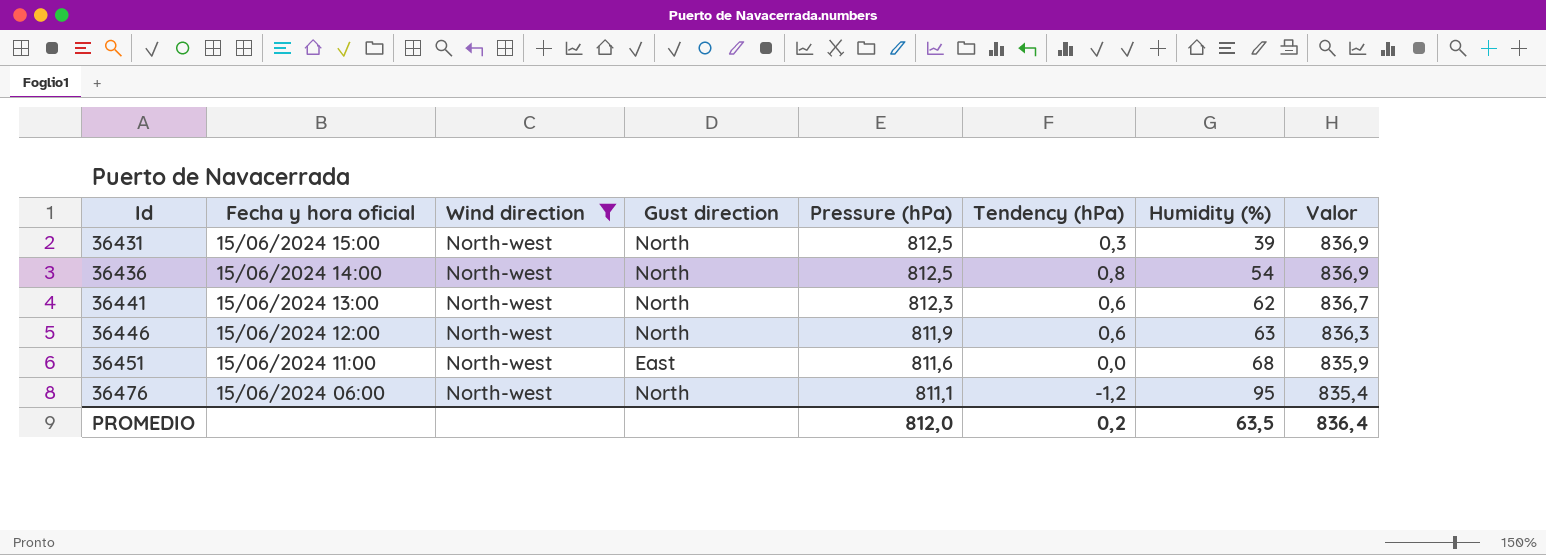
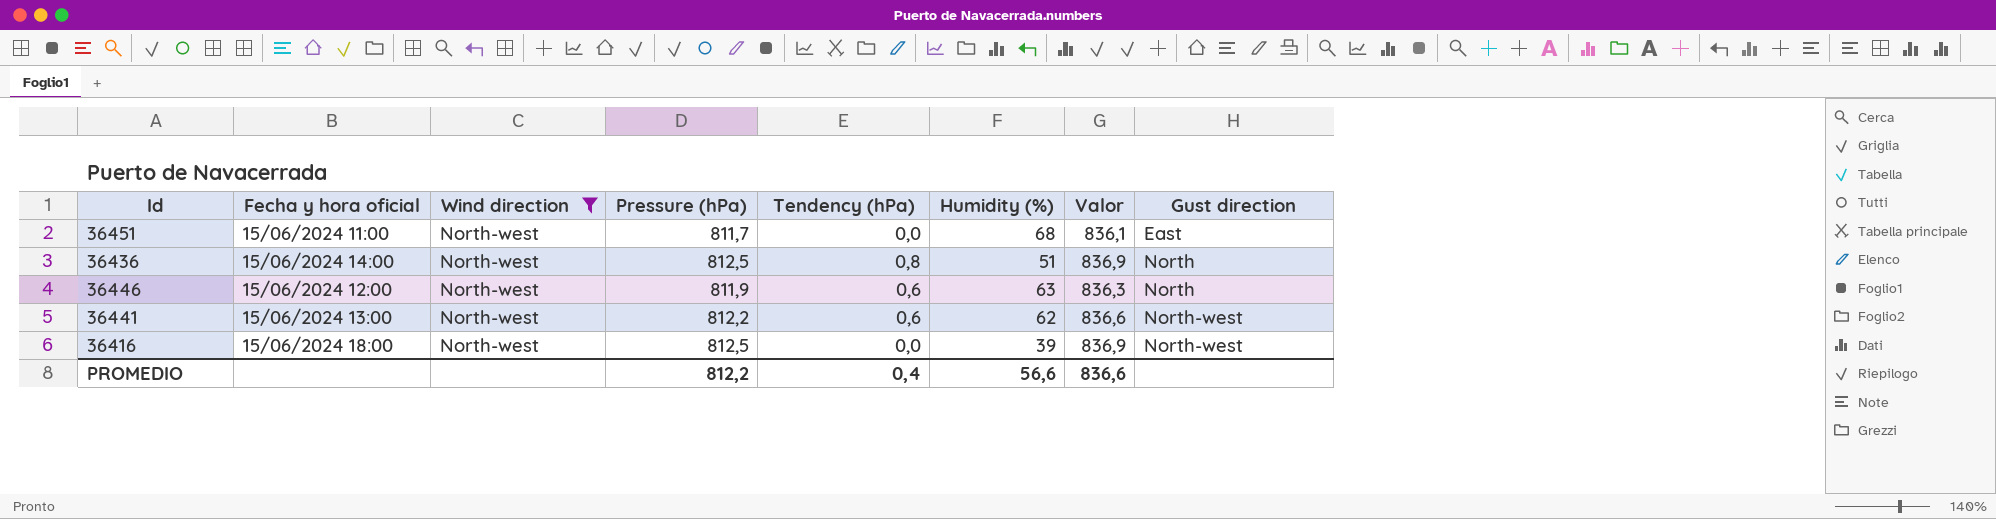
row order: Id ascending -> Gust direction ascending
column Gust direction | position: 4 -> 8
row 36431: 15/06/2024 15:00 | North-west | North | 812,5 | 0,3 | 39 | 836,9 -> none
row 36476: 15/06/2024 06:00 | North-west | North | 811,1 | -1,2 | 95 | 835,4 -> none
36451 | Pressure (hPa): 811,6 -> 811,7
36451 | Valor: 835,9 -> 836,1
36436 | Humidity (%): 54 -> 51
36441 | Pressure (hPa): 812,3 -> 812,2
36441 | Valor: 836,7 -> 836,6
36441 | Gust direction: North -> North-west
row 36416: none -> 15/06/2024 18:00 | North-west | 812,5 | 0,0 | 39 | 836,9 | North-west
PROMEDIO | Pressure (hPa): 812,0 -> 812,2
PROMEDIO | Tendency (hPa): 0,2 -> 0,4
PROMEDIO | Humidity (%): 63,5 -> 56,6
PROMEDIO | Valor: 836,4 -> 836,6

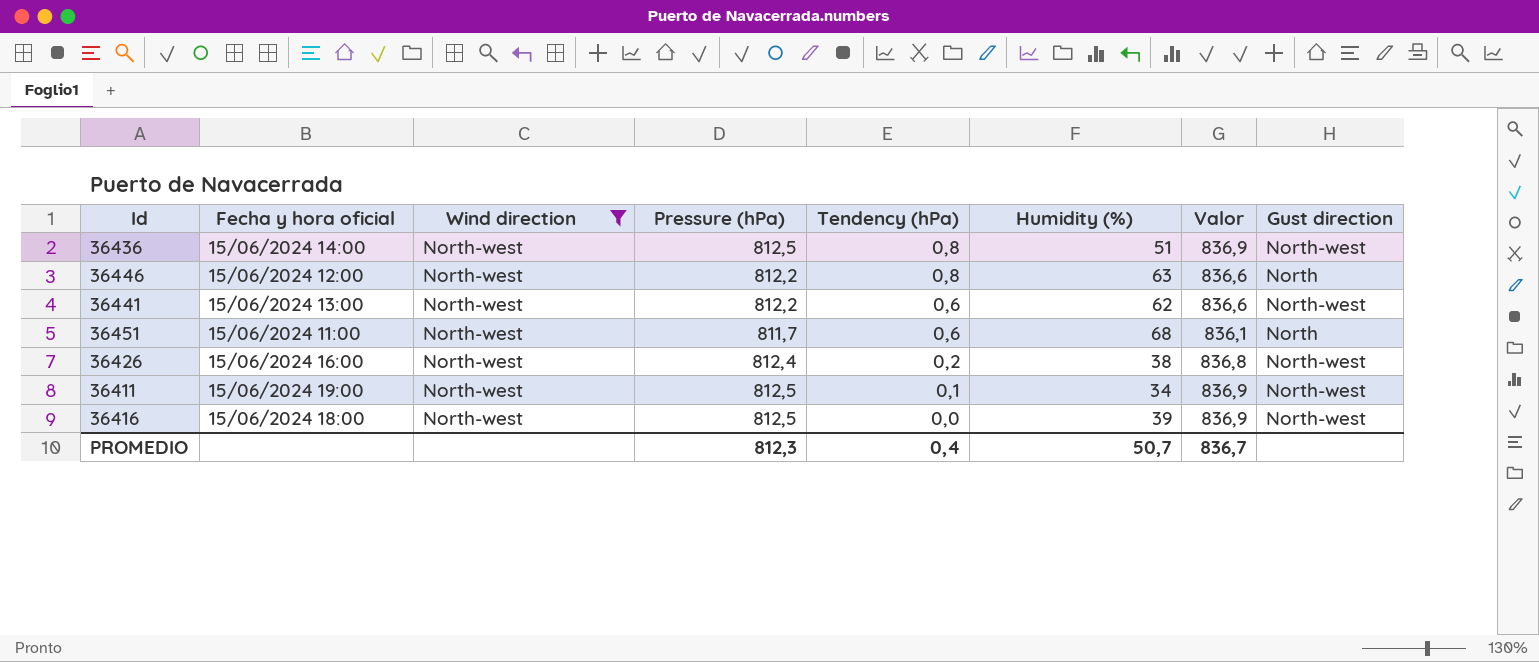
row order: Gust direction ascending -> Tendency (hPa) descending
36436 | Gust direction: North -> North-west
36446 | Pressure (hPa): 811,9 -> 812,2
36446 | Tendency (hPa): 0,6 -> 0,8
36446 | Valor: 836,3 -> 836,6
36451 | Tendency (hPa): 0,0 -> 0,6
36451 | Gust direction: East -> North
row 36426: none -> 15/06/2024 16:00 | North-west | 812,4 | 0,2 | 38 | 836,8 | North-west
row 36411: none -> 15/06/2024 19:00 | North-west | 812,5 | 0,1 | 34 | 836,9 | North-west
PROMEDIO | Pressure (hPa): 812,2 -> 812,3
PROMEDIO | Humidity (%): 56,6 -> 50,7
PROMEDIO | Valor: 836,6 -> 836,7

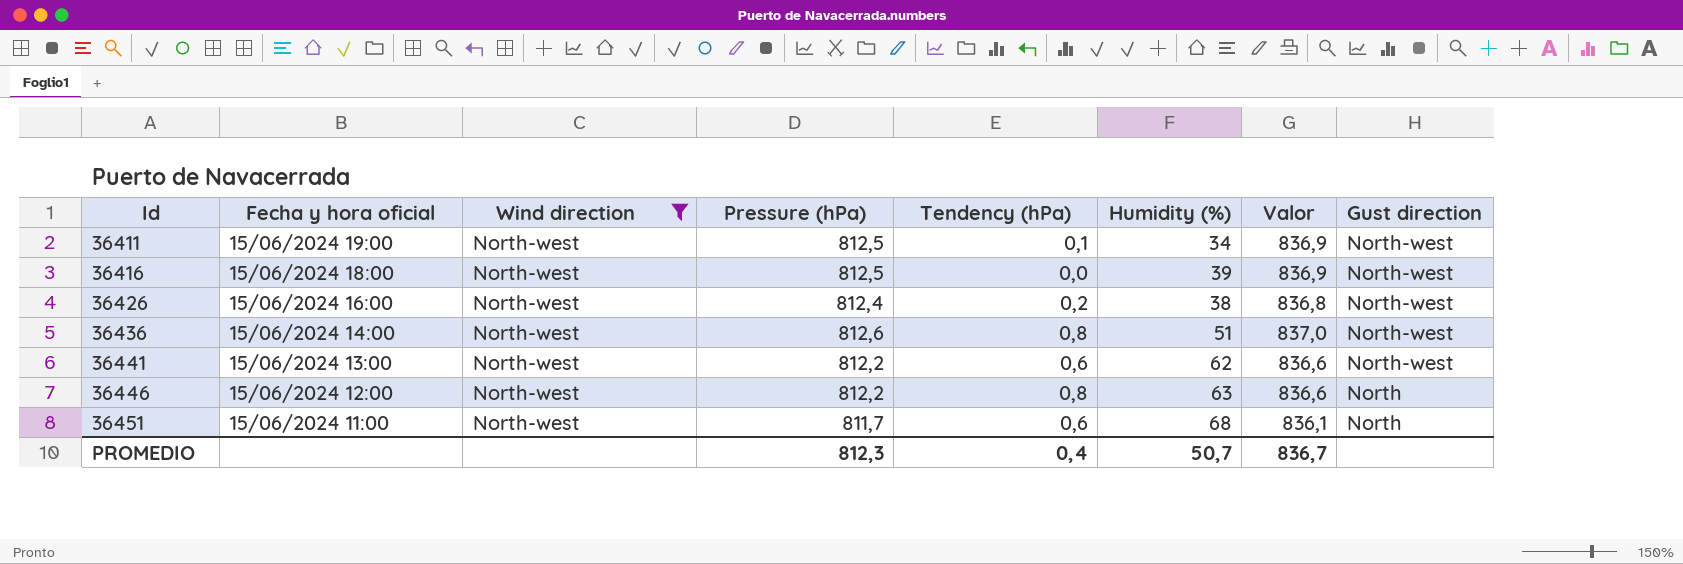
row order: Tendency (hPa) descending -> Id ascending
36436 | Pressure (hPa): 812,5 -> 812,6
36436 | Valor: 836,9 -> 837,0

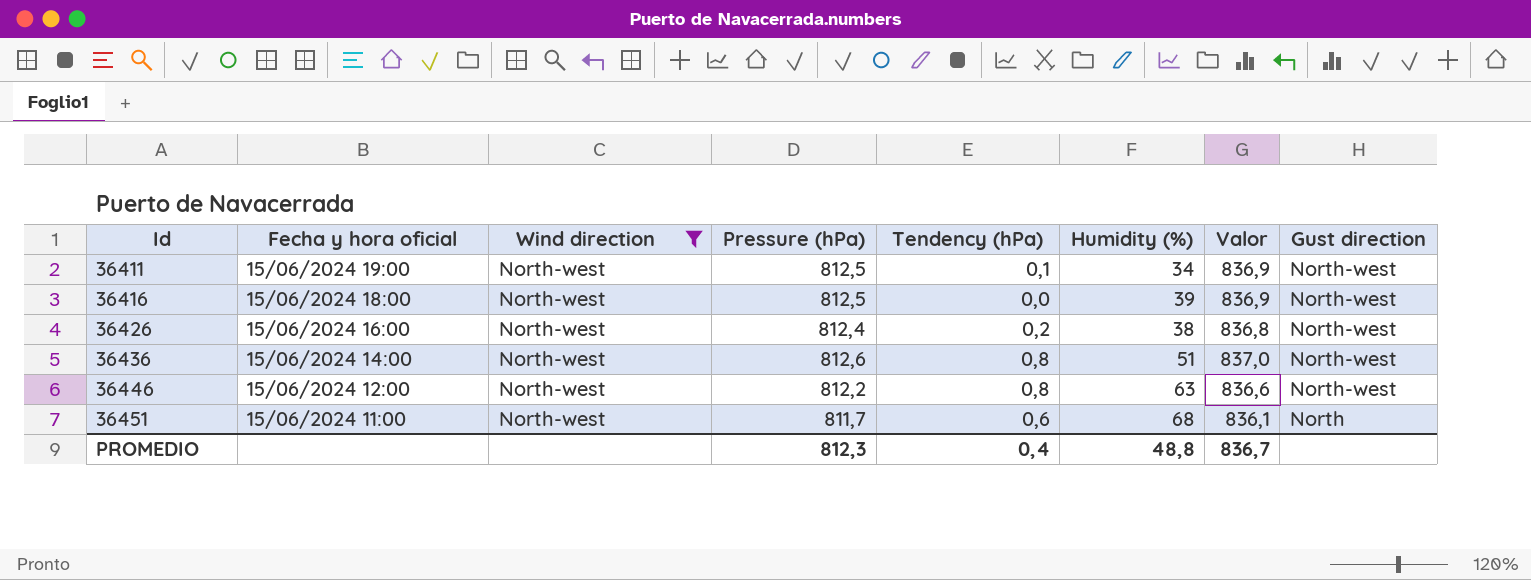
row 36441: 15/06/2024 13:00 | North-west | 812,2 | 0,6 | 62 | 836,6 | North-west -> none
36446 | Gust direction: North -> North-west
PROMEDIO | Humidity (%): 50,7 -> 48,8

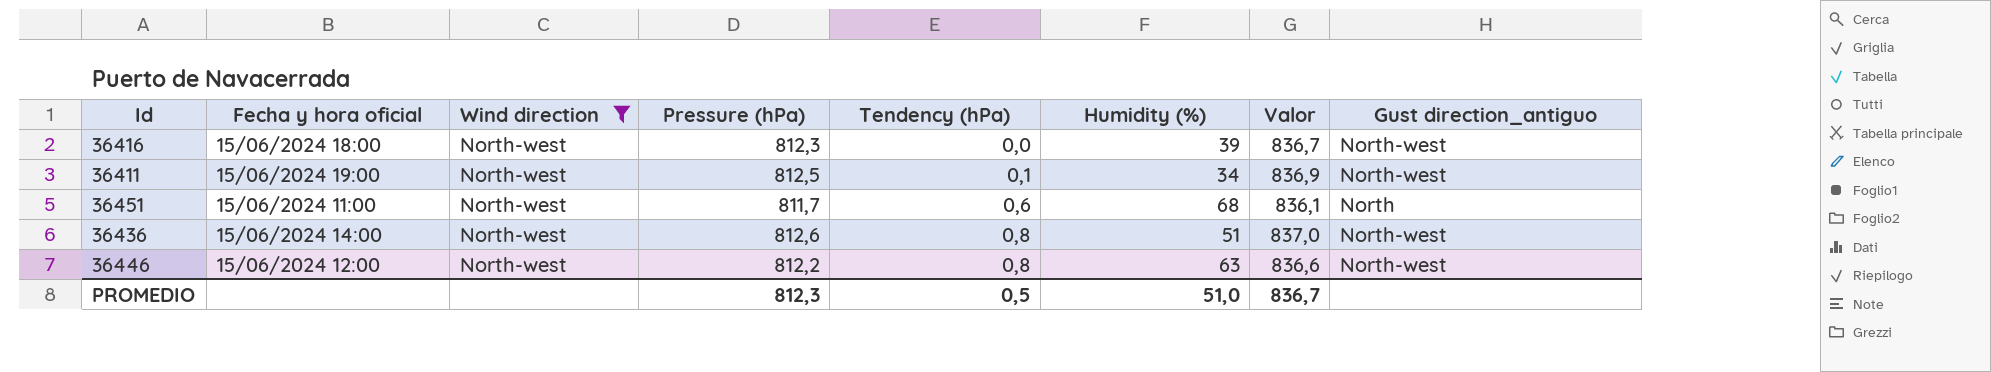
row order: Id ascending -> Tendency (hPa) ascending
column name: Gust direction -> Gust direction_antiguo
row 36426: 15/06/2024 16:00 | North-west | 812,4 | 0,2 | 38 | 836,8 | North-west -> none
36416 | Pressure (hPa): 812,5 -> 812,3
36416 | Valor: 836,9 -> 836,7
PROMEDIO | Tendency (hPa): 0,4 -> 0,5
PROMEDIO | Humidity (%): 48,8 -> 51,0

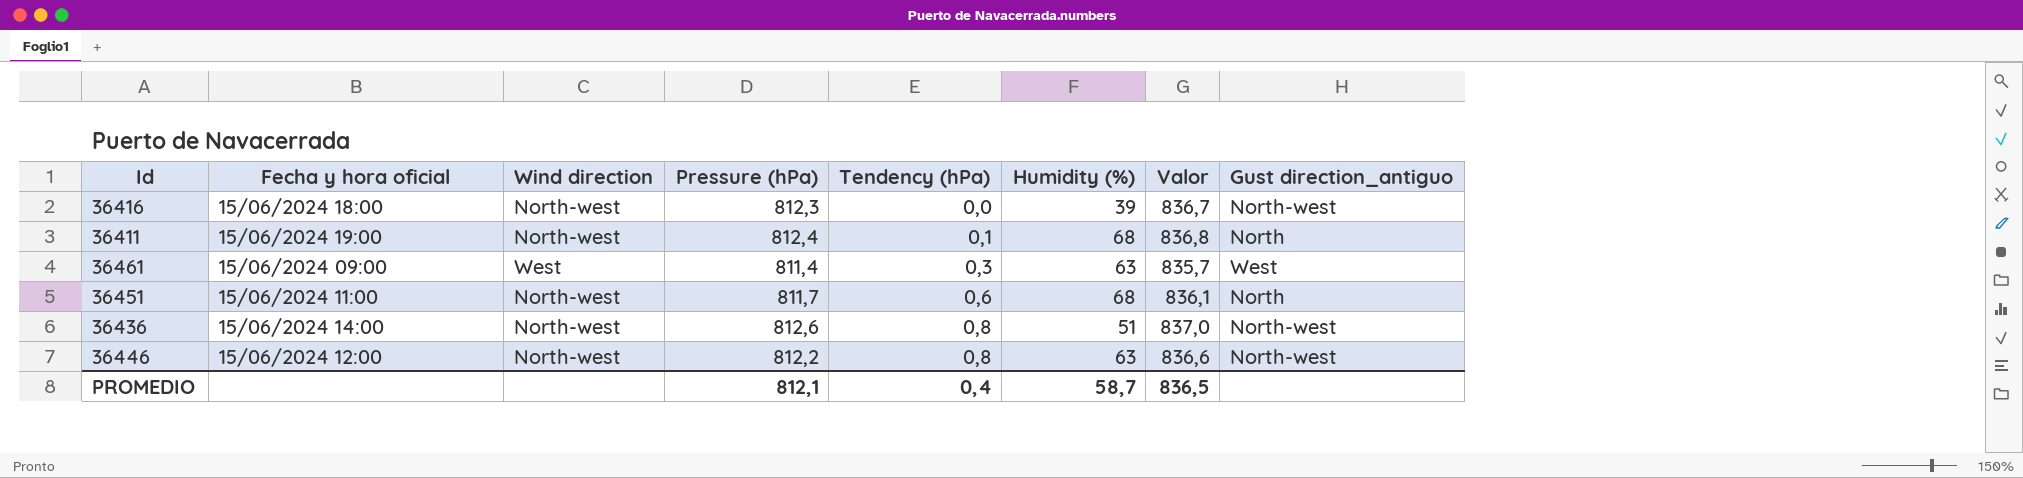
filter: Wind direction = North-west -> none
36411 | Pressure (hPa): 812,5 -> 812,4
36411 | Humidity (%): 34 -> 68
36411 | Valor: 836,9 -> 836,8
36411 | Gust direction_antiguo: North-west -> North
PROMEDIO | Pressure (hPa): 812,3 -> 812,1
PROMEDIO | Tendency (hPa): 0,5 -> 0,4
PROMEDIO | Humidity (%): 51,0 -> 58,7
PROMEDIO | Valor: 836,7 -> 836,5

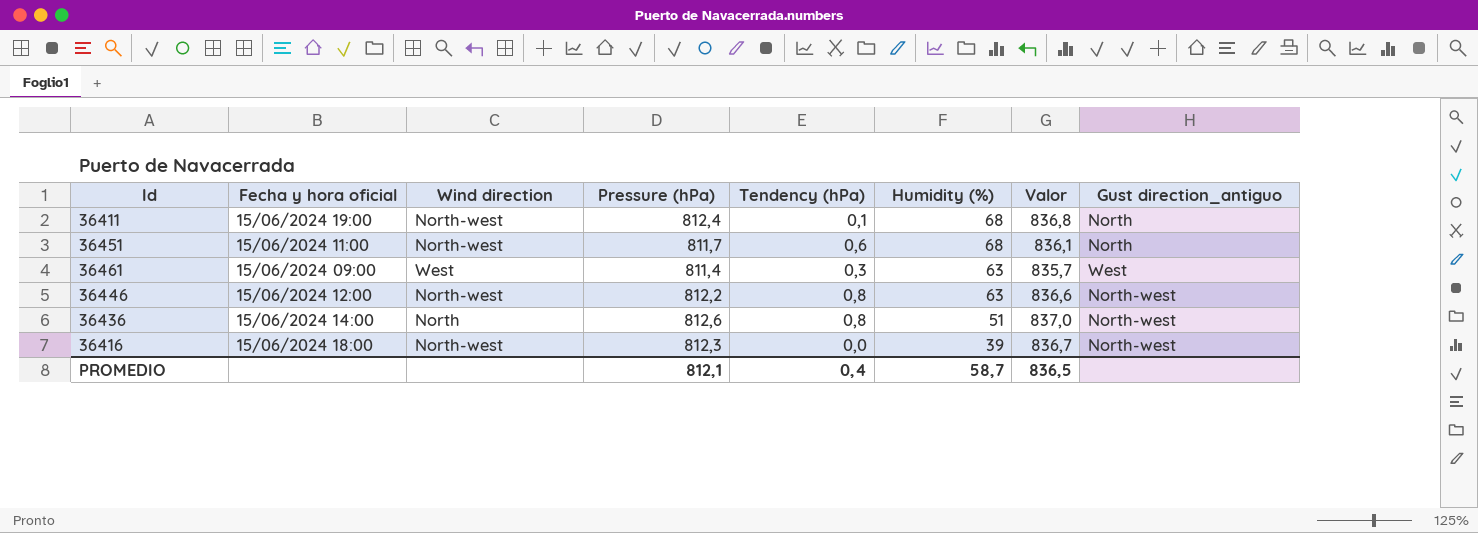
row order: Tendency (hPa) ascending -> Humidity (%) descending
36436 | Wind direction: North-west -> North

